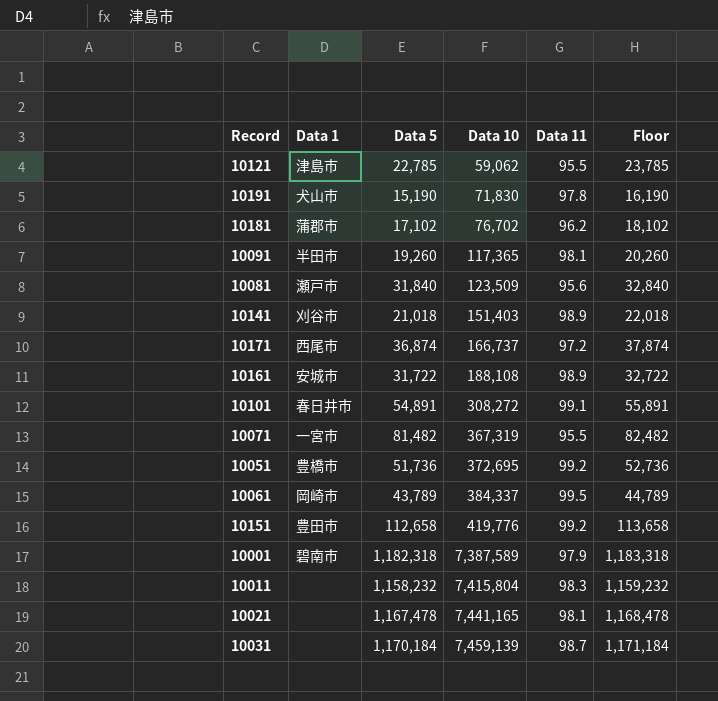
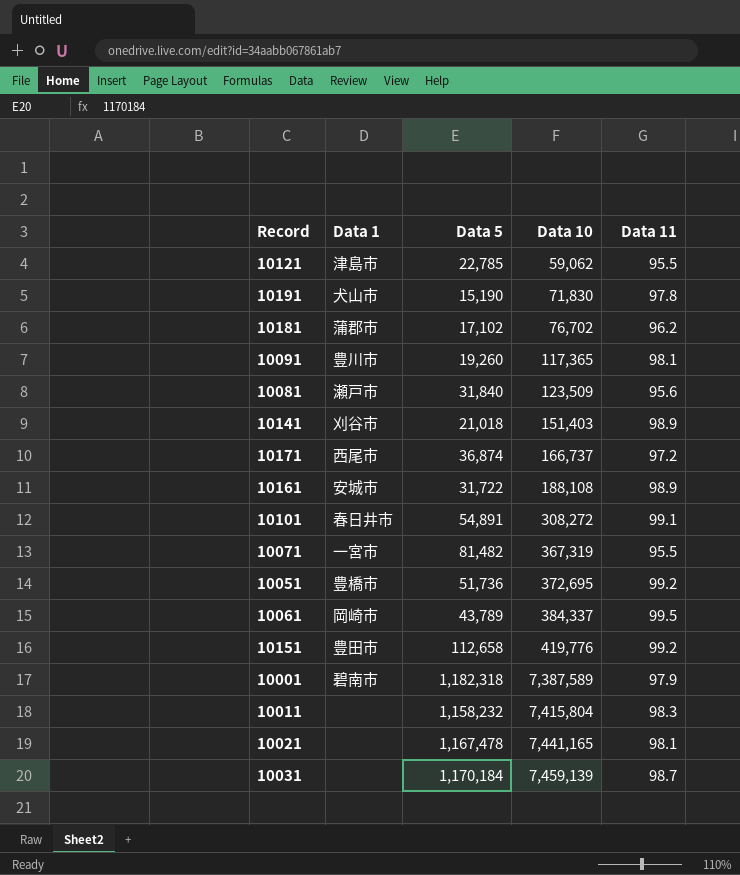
column Floor | formula: [Data 5] + 1000 -> none
10091 | Data 1: 半田市 -> 豊川市

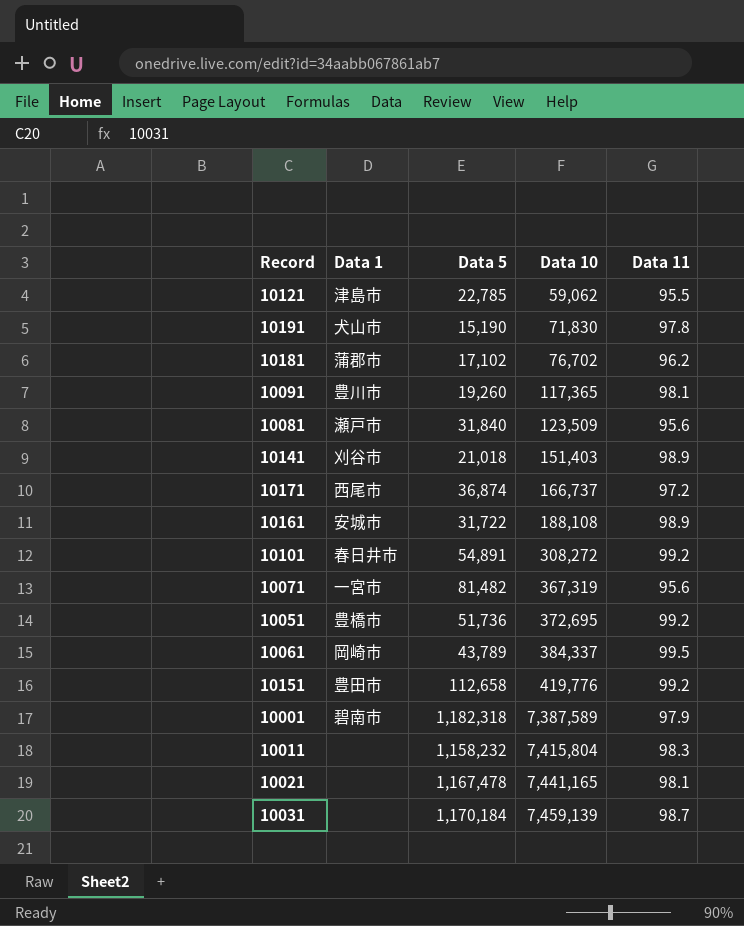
10101 | Data 11: 99.1 -> 99.2
10071 | Data 11: 95.5 -> 95.6

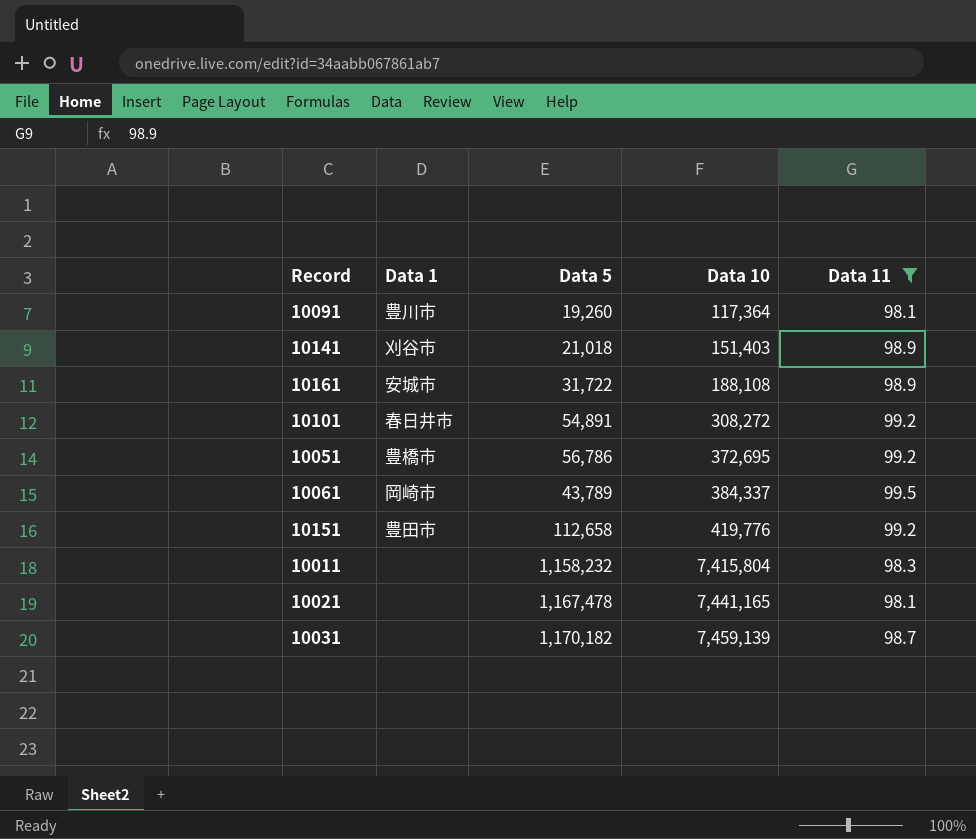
filter: none -> Data 11 >= 98.1
10091 | Data 10: 117,365 -> 117,364
10051 | Data 5: 51,736 -> 56,786
10031 | Data 5: 1,170,184 -> 1,170,182

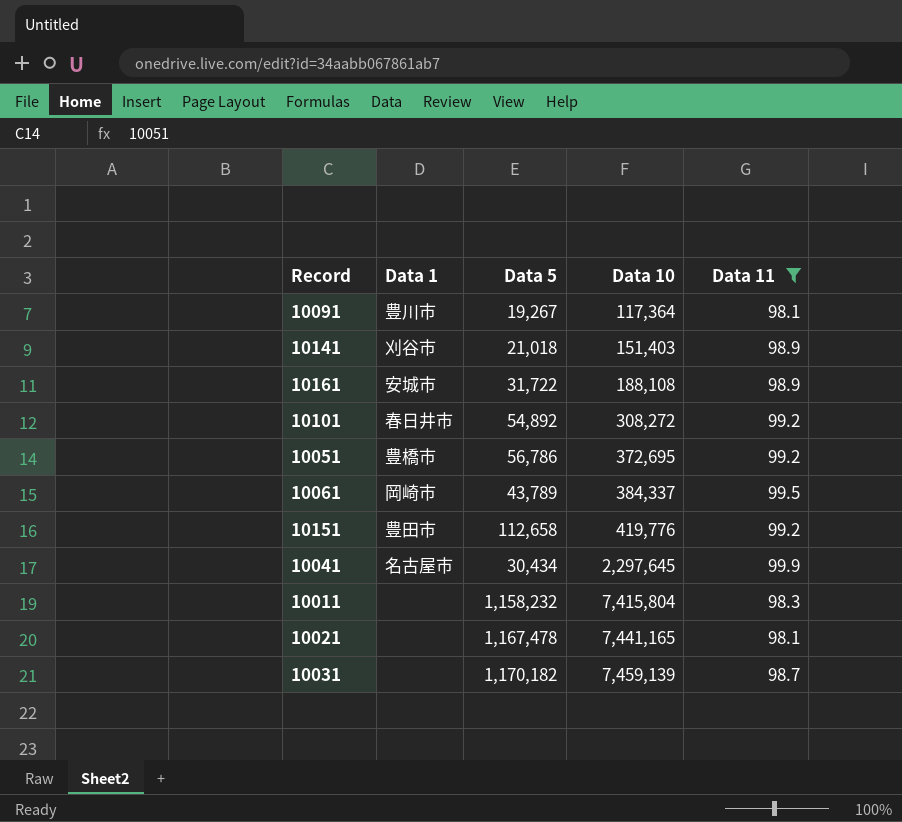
10091 | Data 5: 19,260 -> 19,267
10101 | Data 5: 54,891 -> 54,892
row 10041: none -> 名古屋市 | 30,434 | 2,297,645 | 99.9

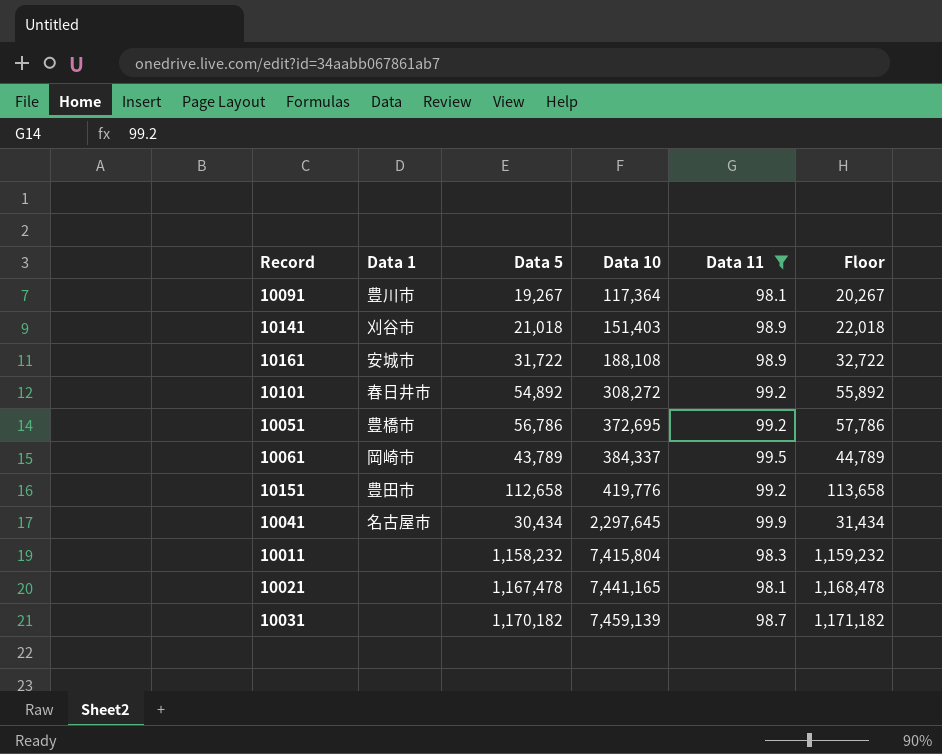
column Floor | formula: none -> [Data 5] + 1000

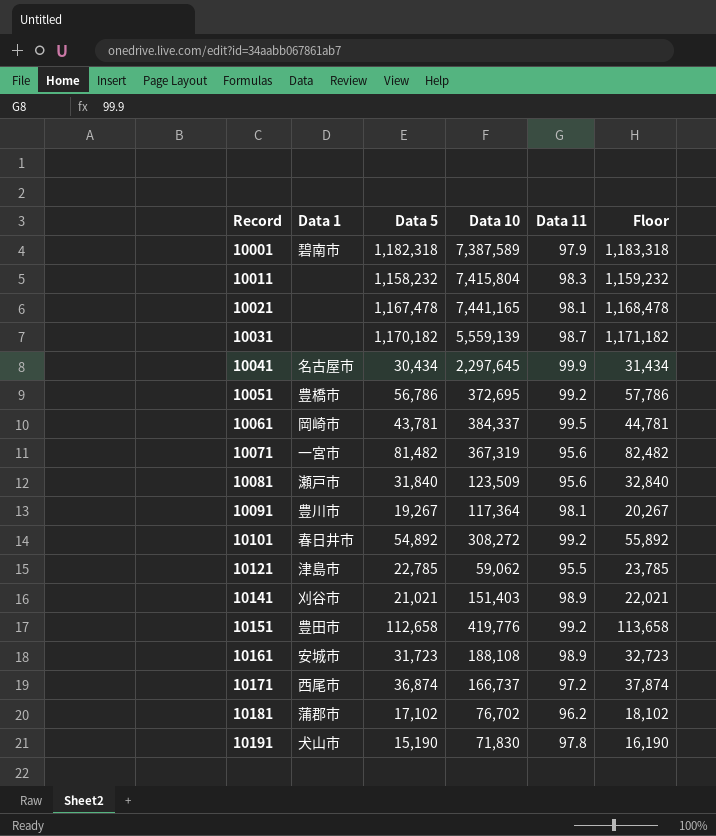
filter: Data 11 >= 98.1 -> none
row order: Data 10 ascending -> Record ascending
10031 | Data 10: 7,459,139 -> 5,559,139
10061 | Data 5: 43,789 -> 43,781
10061 | Floor: 44,789 -> 44,781
10141 | Data 5: 21,018 -> 21,021
10141 | Floor: 22,018 -> 22,021
10161 | Data 5: 31,722 -> 31,723
10161 | Floor: 32,722 -> 32,723

